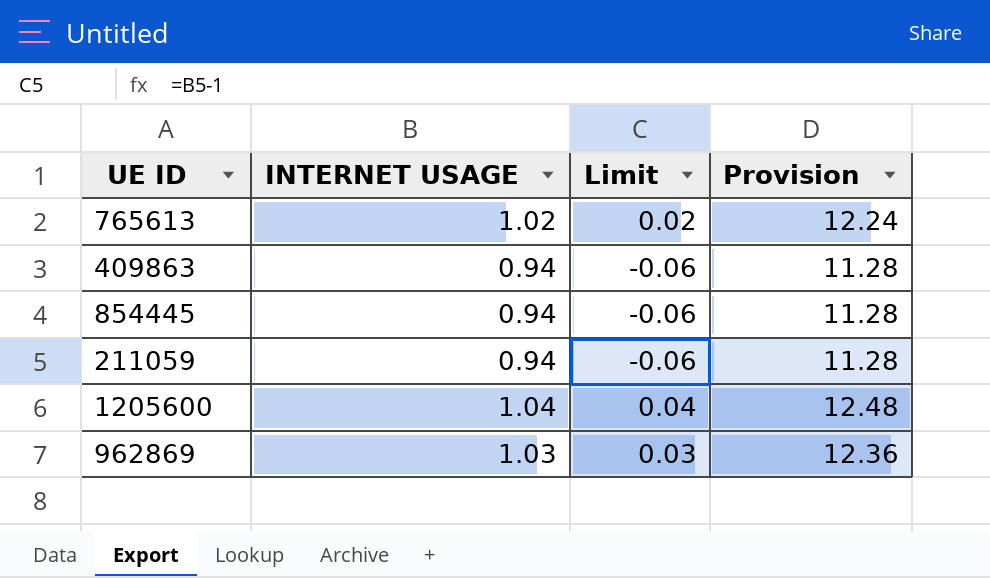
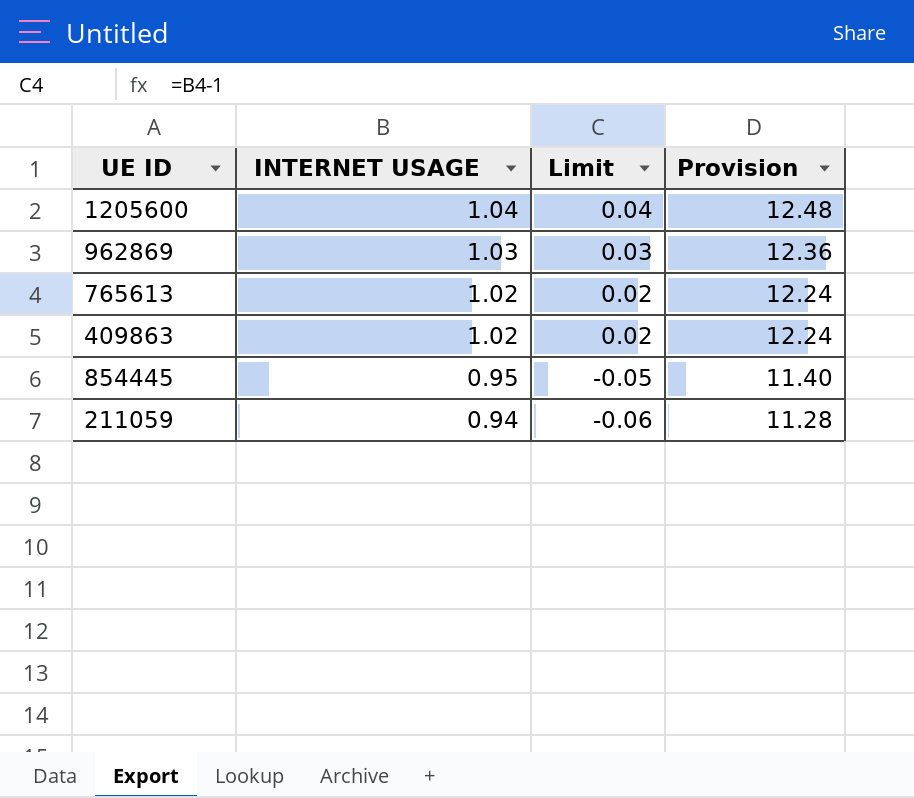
row order: none -> INTERNET USAGE descending
409863 | INTERNET USAGE: 0.94 -> 1.02
409863 | Limit: -0.06 -> 0.02
409863 | Provision: 11.28 -> 12.24
854445 | INTERNET USAGE: 0.94 -> 0.95
854445 | Limit: -0.06 -> -0.05
854445 | Provision: 11.28 -> 11.40

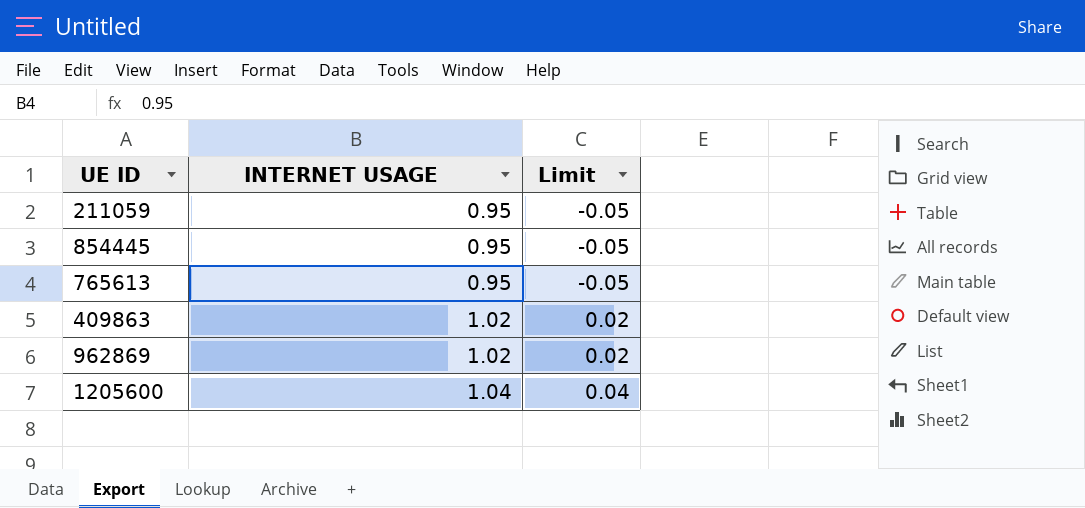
row order: INTERNET USAGE descending -> INTERNET USAGE ascending
column Provision | formula: [INTERNET USAGE] * 12 -> none
211059 | INTERNET USAGE: 0.94 -> 0.95
211059 | Limit: -0.06 -> -0.05
765613 | INTERNET USAGE: 1.02 -> 0.95
765613 | Limit: 0.02 -> -0.05
962869 | INTERNET USAGE: 1.03 -> 1.02
962869 | Limit: 0.03 -> 0.02

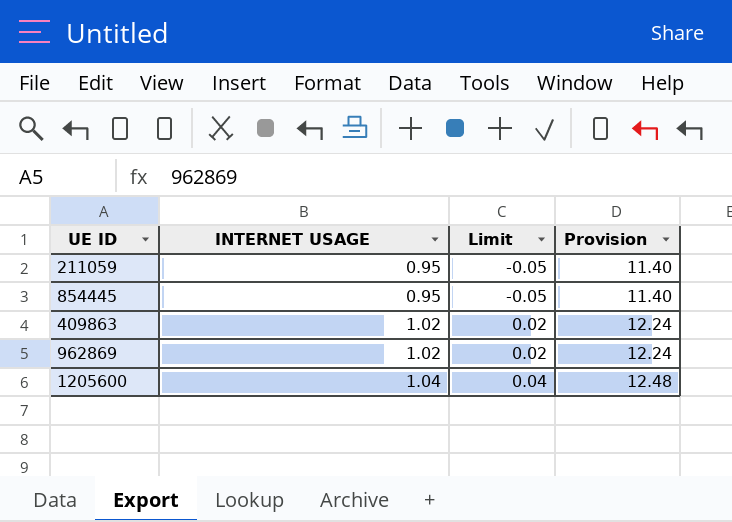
column Provision | formula: none -> [INTERNET USAGE] * 12
row 765613: 0.95 | -0.05 -> none

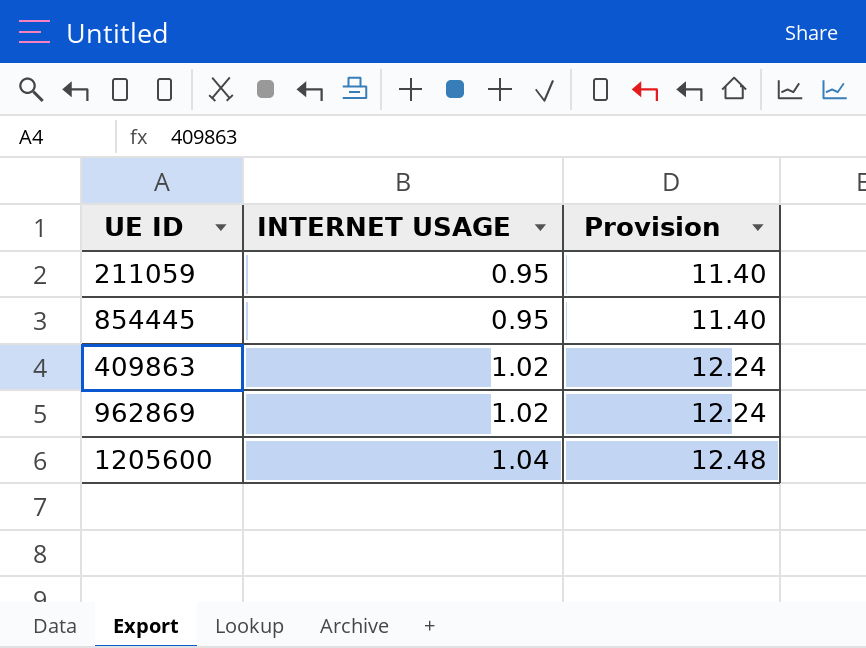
column Limit | formula: [INTERNET USAGE] - 1 -> none

